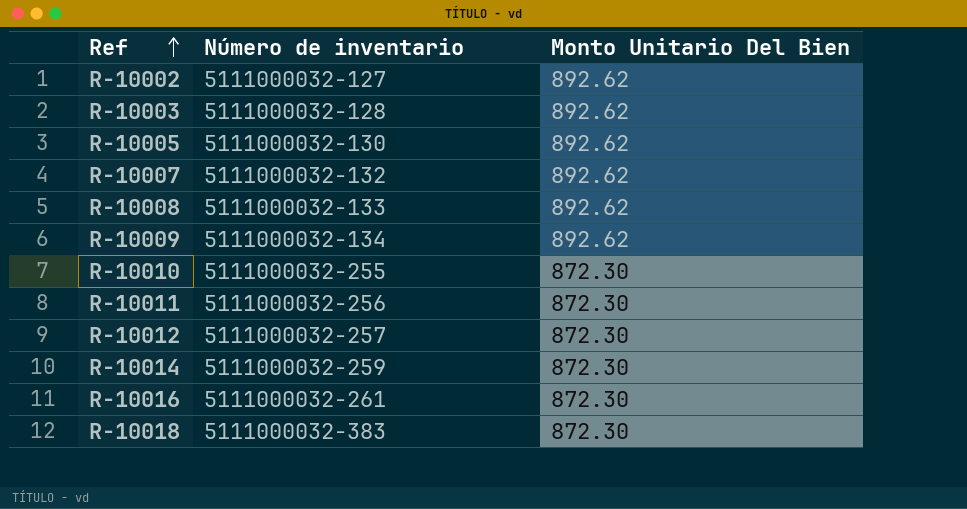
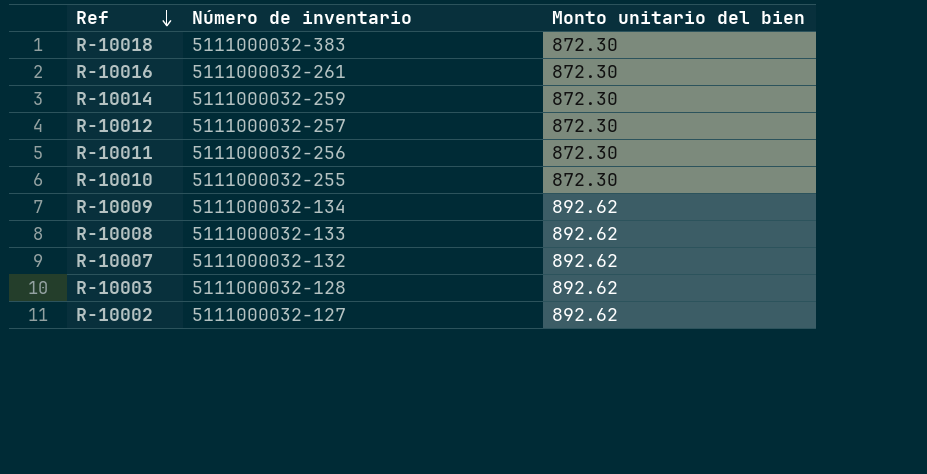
row order: Ref ascending -> Ref descending
column name: Monto Unitario Del Bien -> Monto unitario del bien
row R-10005: 5111000032-130 | 892.62 -> none

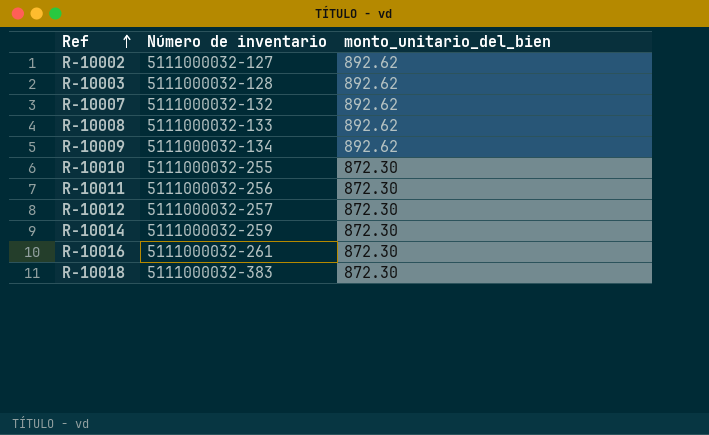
row order: Ref descending -> Ref ascending
column name: Monto unitario del bien -> monto_unitario_del_bien

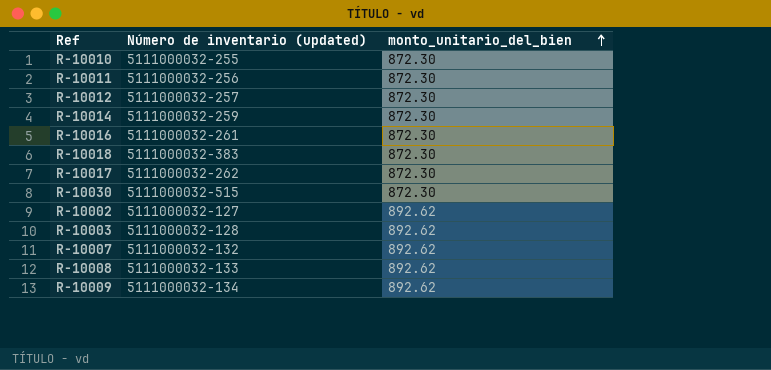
row order: Ref ascending -> monto_unitario_del_bien ascending
column name: Número de inventario -> Número de inventario (updated)
row R-10017: none -> 5111000032-262 | 872.30
row R-10030: none -> 5111000032-515 | 872.30

